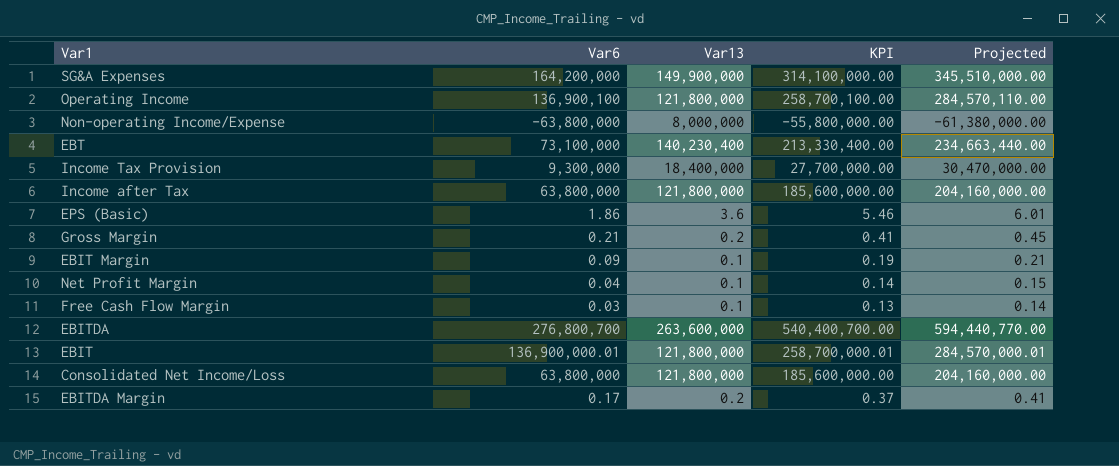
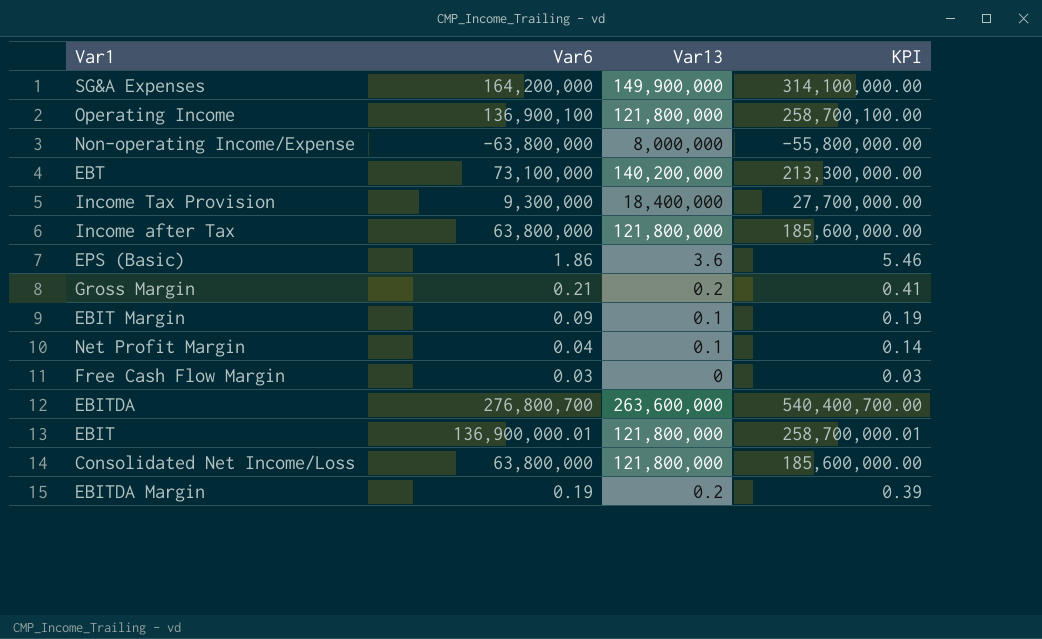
column Projected | formula: [KPI] * 1.1 -> none
EBT | Var13: 140,230,400 -> 140,200,000
EBT | KPI: 213,330,400.00 -> 213,300,000.00
Free Cash Flow Margin | Var13: 0.1 -> 0
Free Cash Flow Margin | KPI: 0.13 -> 0.03
EBITDA Margin | Var6: 0.17 -> 0.19
EBITDA Margin | KPI: 0.37 -> 0.39

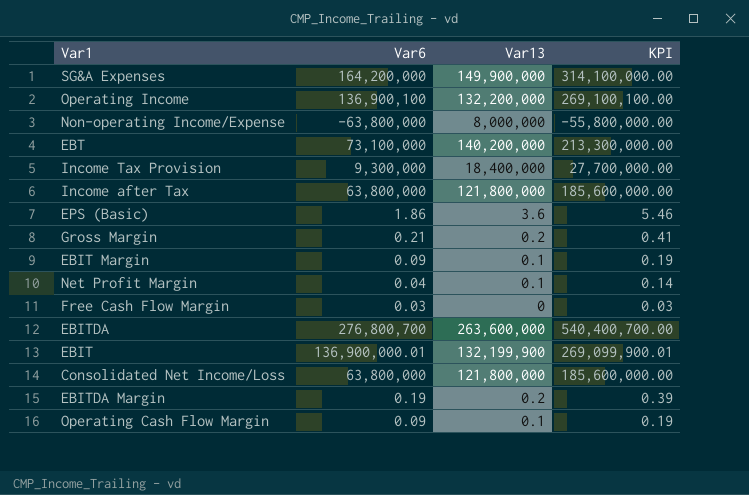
Operating Income | Var13: 121,800,000 -> 132,200,000
Operating Income | KPI: 258,700,100.00 -> 269,100,100.00
EBIT | Var13: 121,800,000 -> 132,199,900
EBIT | KPI: 258,700,000.01 -> 269,099,900.01
row Operating Cash Flow Margin: none -> 0.09 | 0.1 | 0.19

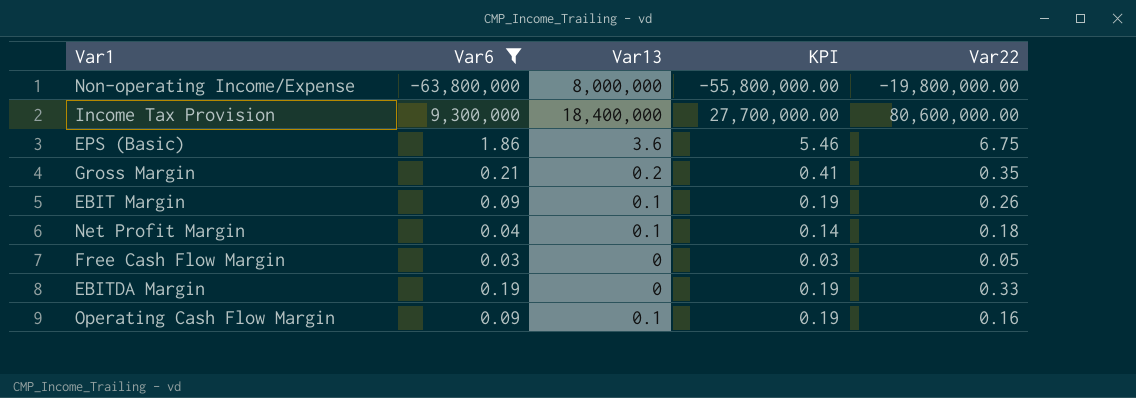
filter: none -> Var6 <= 9,300,000
column Var22 | position: none -> 5
EBITDA Margin | Var13: 0.2 -> 0
EBITDA Margin | KPI: 0.39 -> 0.19

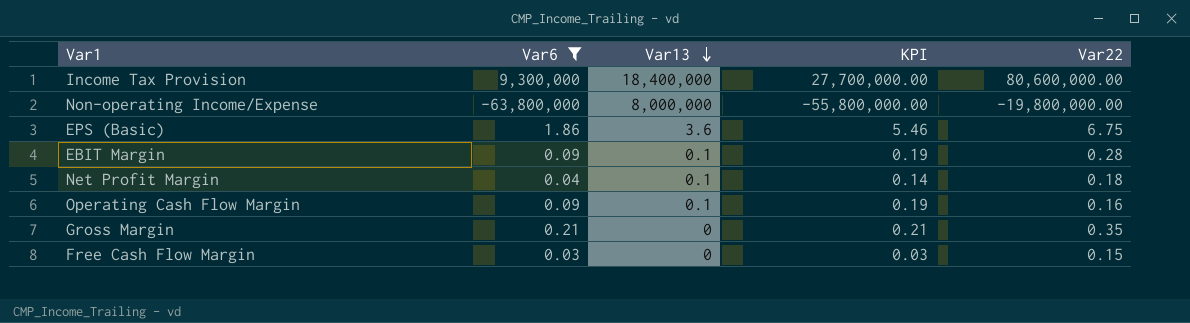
row order: none -> Var13 descending
row EBITDA Margin: 0.19 | 0 | 0.19 | 0.33 -> none
EBIT Margin | Var22: 0.26 -> 0.28
Gross Margin | Var13: 0.2 -> 0
Gross Margin | KPI: 0.41 -> 0.21
Free Cash Flow Margin | Var22: 0.05 -> 0.15

